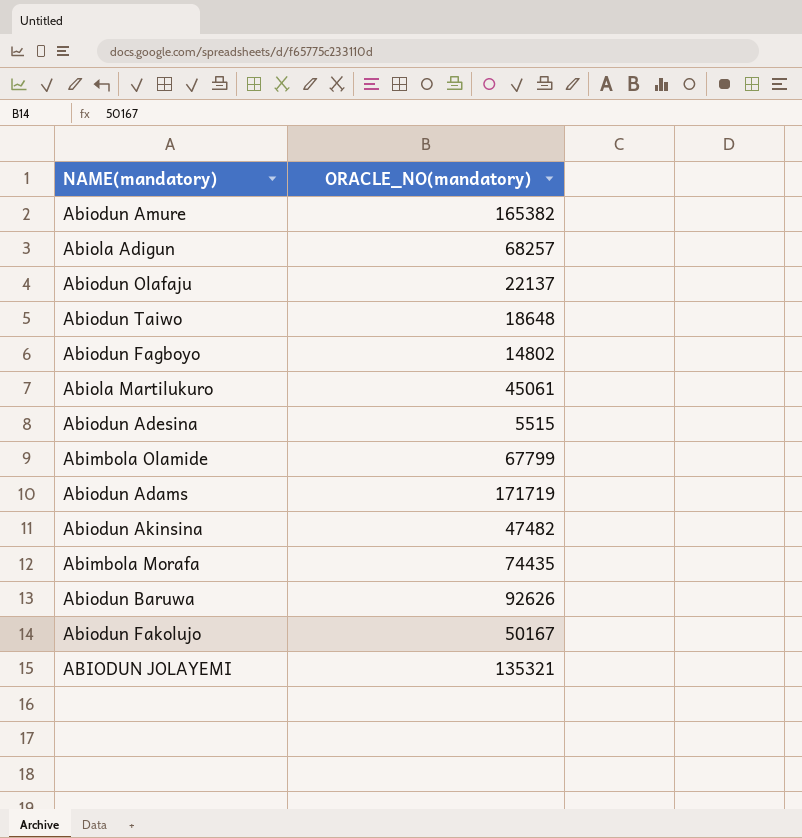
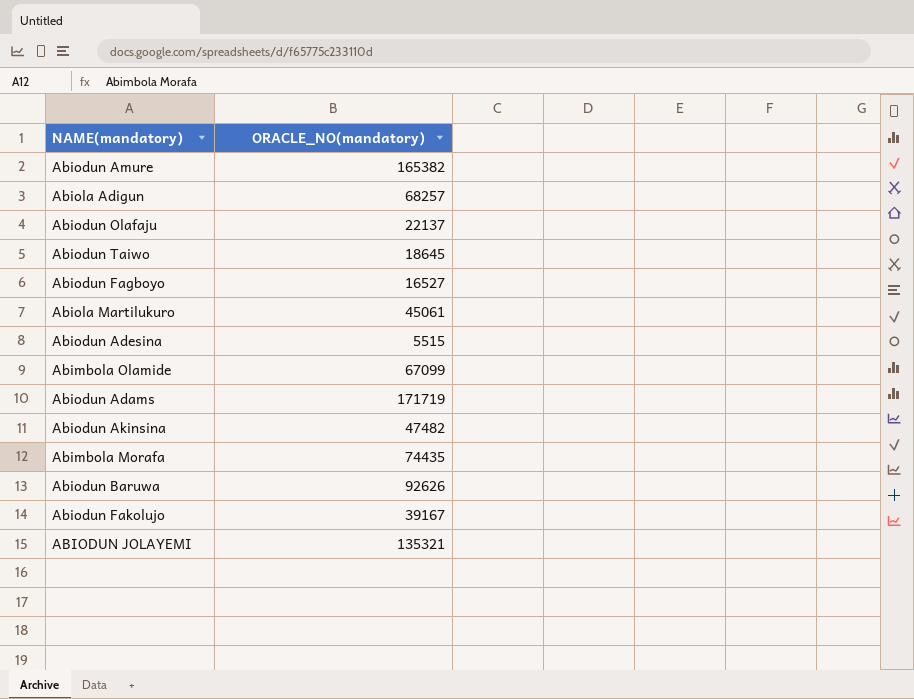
Abiodun Taiwo | ORACLE_NO(mandatory): 18648 -> 18645
Abiodun Fagboyo | ORACLE_NO(mandatory): 14802 -> 16527
Abimbola Olamide | ORACLE_NO(mandatory): 67799 -> 67099
Abiodun Fakolujo | ORACLE_NO(mandatory): 50167 -> 39167

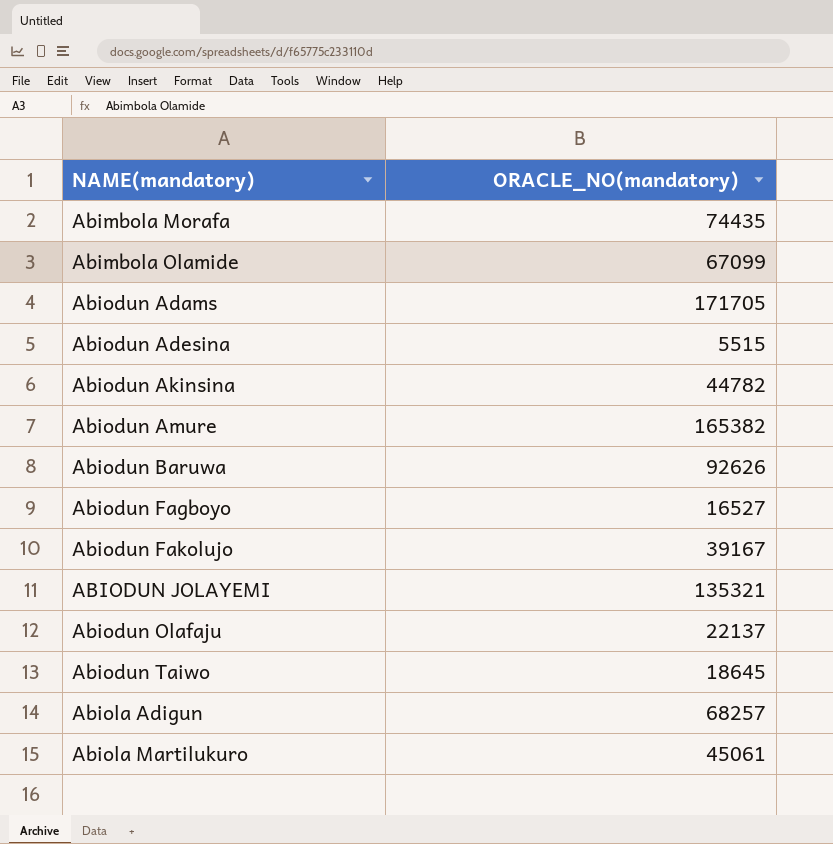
row order: none -> NAME(mandatory) ascending
Abiodun Adams | ORACLE_NO(mandatory): 171719 -> 171705
Abiodun Akinsina | ORACLE_NO(mandatory): 47482 -> 44782

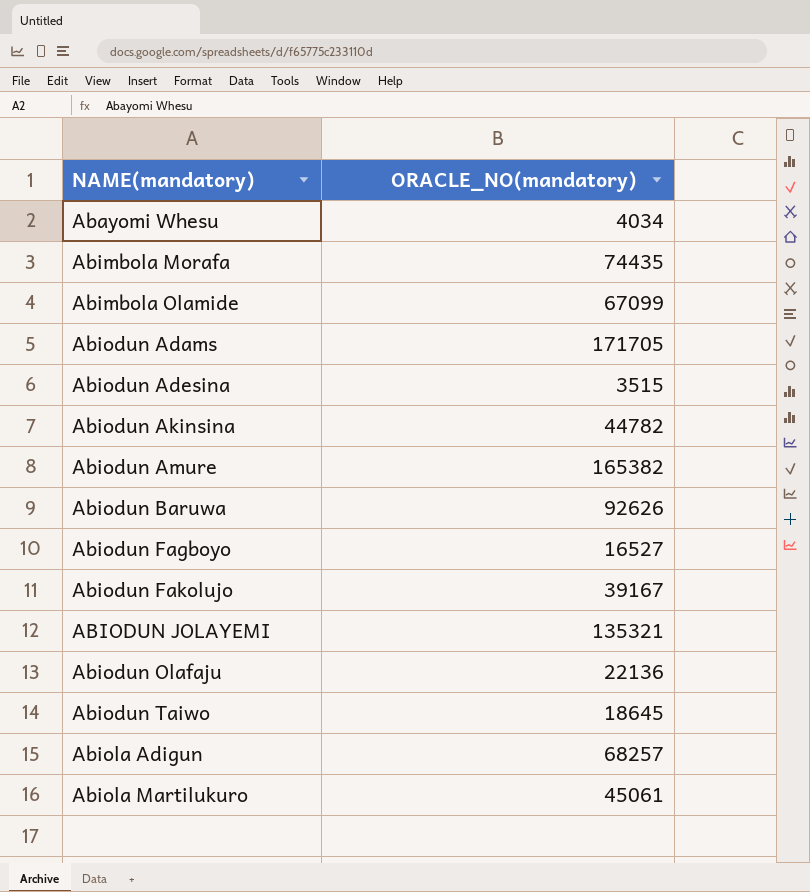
row Abayomi Whesu: none -> 4034
Abiodun Adesina | ORACLE_NO(mandatory): 5515 -> 3515
Abiodun Olafaju | ORACLE_NO(mandatory): 22137 -> 22136

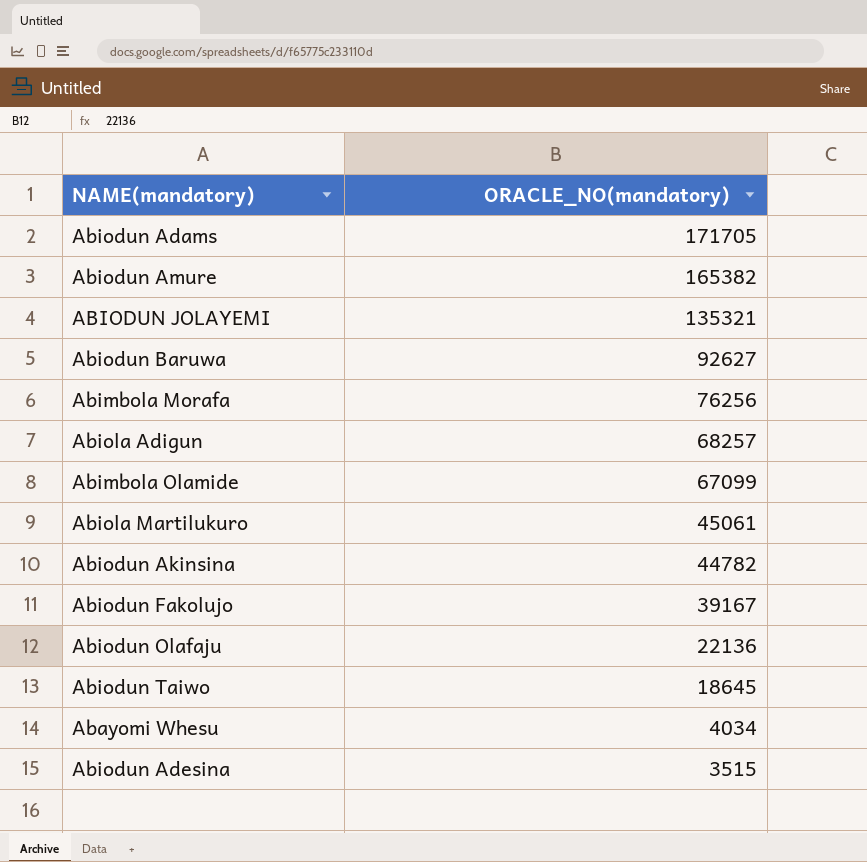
row order: NAME(mandatory) ascending -> ORACLE_NO(mandatory) descending
row Abiodun Fagboyo: 16527 -> none
Abiodun Baruwa | ORACLE_NO(mandatory): 92626 -> 92627
Abimbola Morafa | ORACLE_NO(mandatory): 74435 -> 76256

